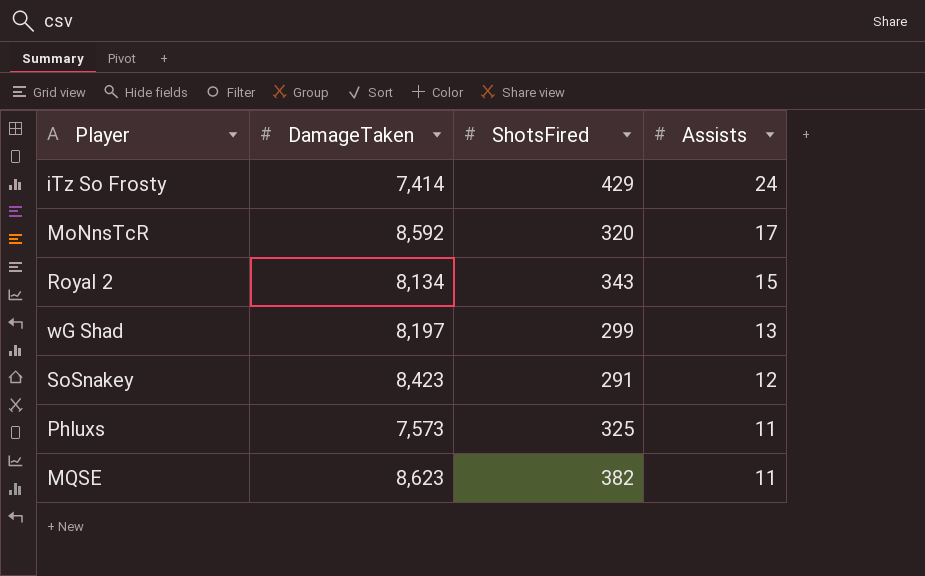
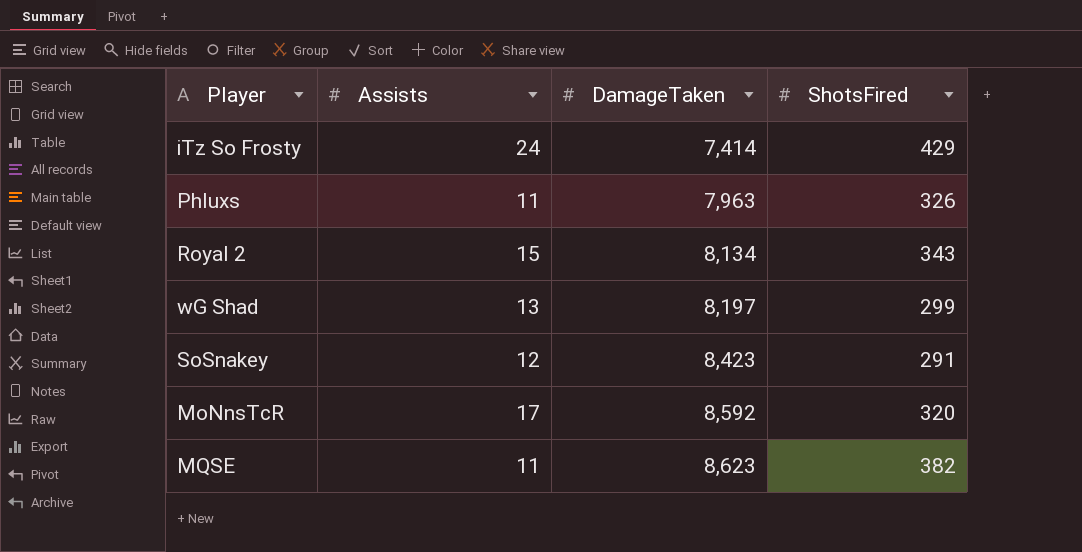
row order: Assists descending -> DamageTaken ascending
column Assists | position: 4 -> 2
Phluxs | DamageTaken: 7,573 -> 7,963
Phluxs | ShotsFired: 325 -> 326

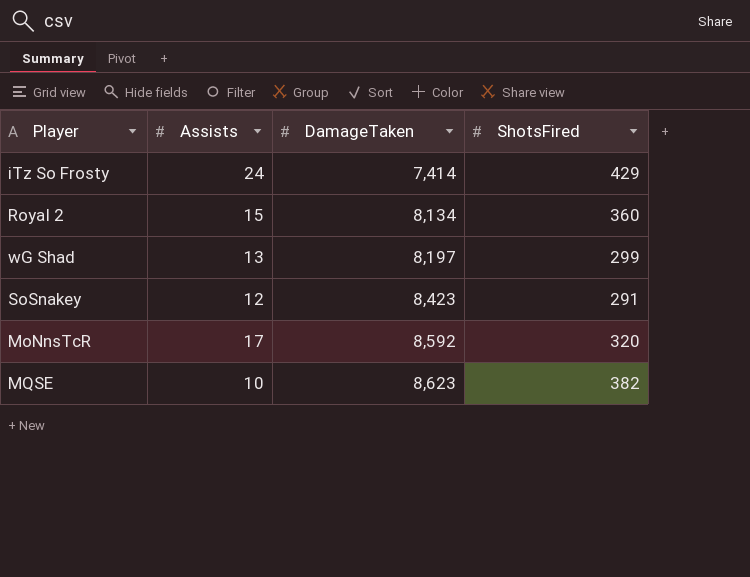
row Phluxs: 11 | 7,963 | 326 -> none
RoyaI 2 | ShotsFired: 343 -> 360
MQSE | Assists: 11 -> 10

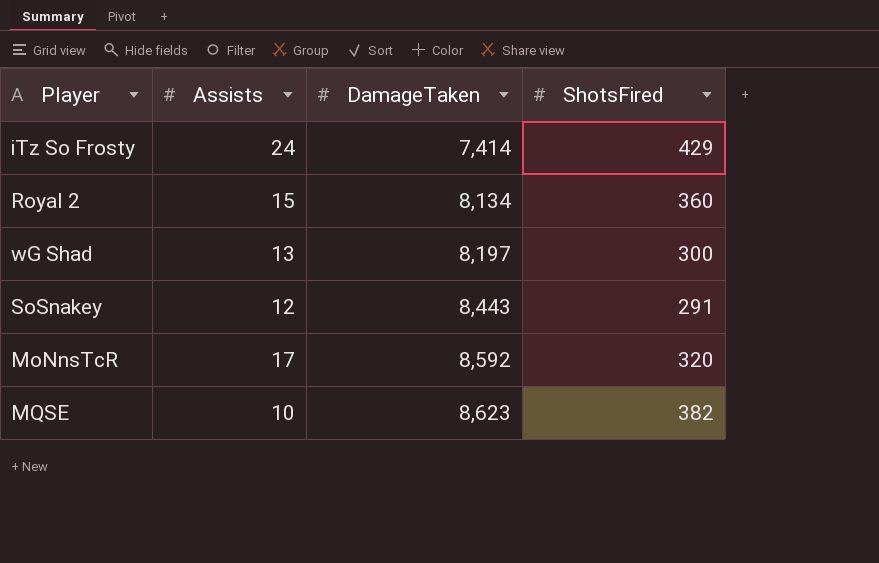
wG Shad | ShotsFired: 299 -> 300
SoSnakey | DamageTaken: 8,423 -> 8,443

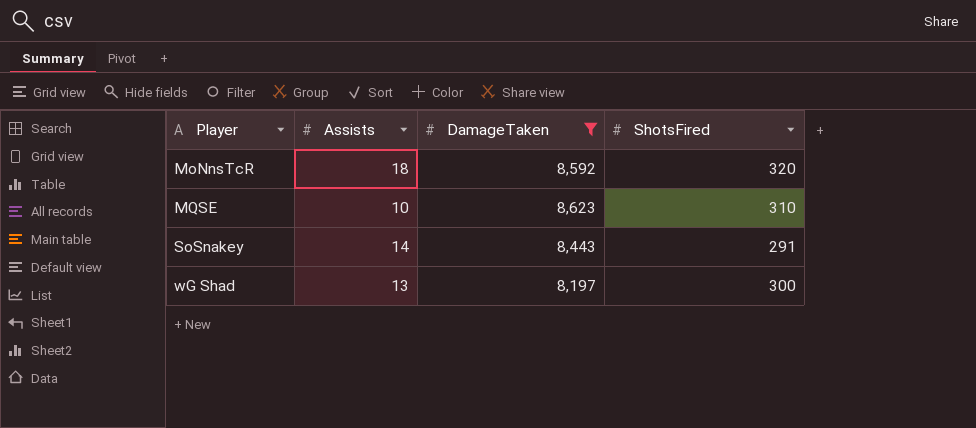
filter: none -> DamageTaken >= 8,197
row order: DamageTaken ascending -> Player ascending
MoNnsTcR | Assists: 17 -> 18
MQSE | ShotsFired: 382 -> 310
SoSnakey | Assists: 12 -> 14

